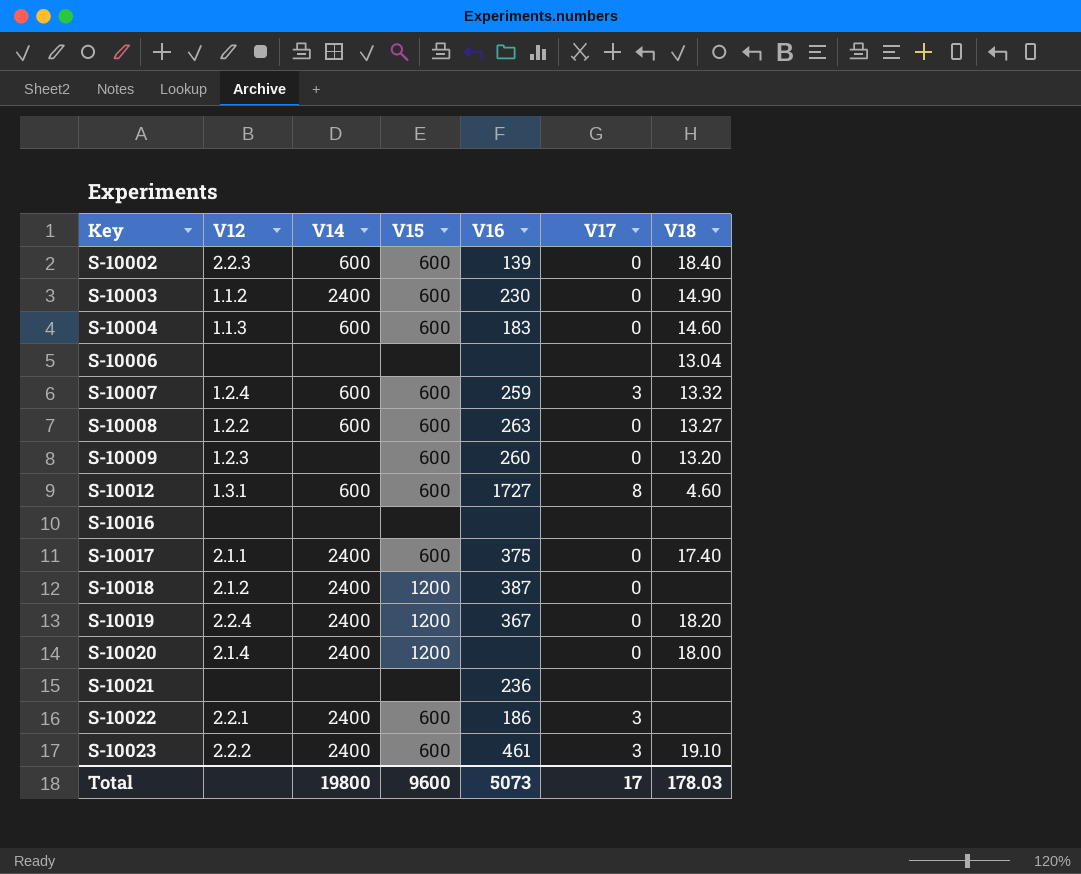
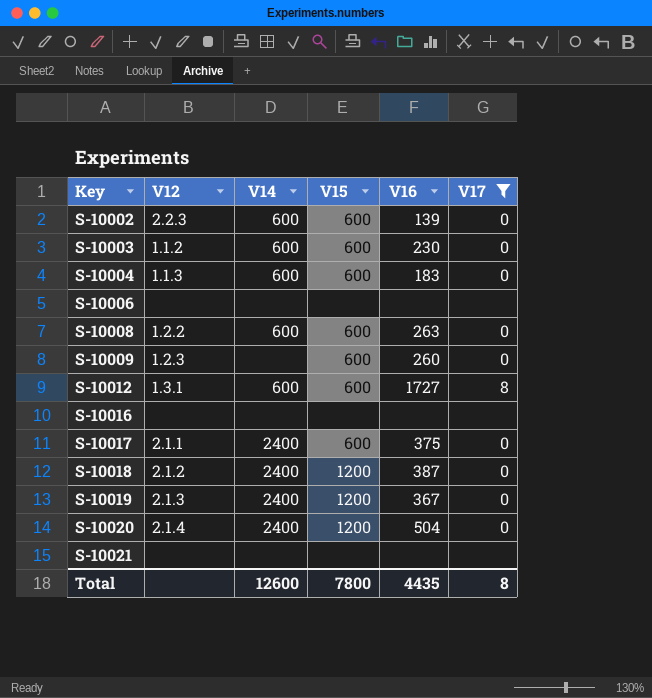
filter: none -> V17 != 3
column V18 | position: 7 -> none
S-10003 | V14: 2400 -> 600
S-10019 | V12: 2.2.4 -> 2.1.3
S-10020 | V16: none -> 504
S-10021 | V16: 236 -> none
Total | V14: 19800 -> 12600
Total | V15: 9600 -> 7800
Total | V16: 5073 -> 4435
Total | V17: 17 -> 8

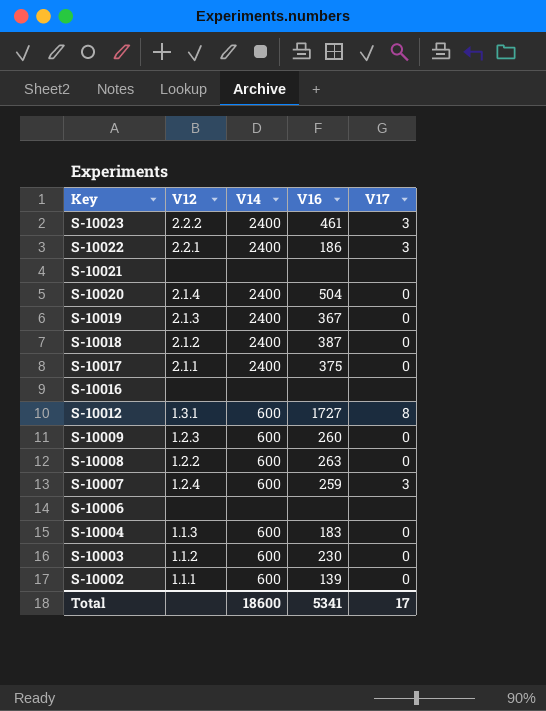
filter: V17 != 3 -> none
row order: Key ascending -> Key descending
column V15 | position: 4 -> none
S-10009 | V14: none -> 600
S-10002 | V12: 2.2.3 -> 1.1.1
Total | V14: 12600 -> 18600
Total | V16: 4435 -> 5341
Total | V17: 8 -> 17

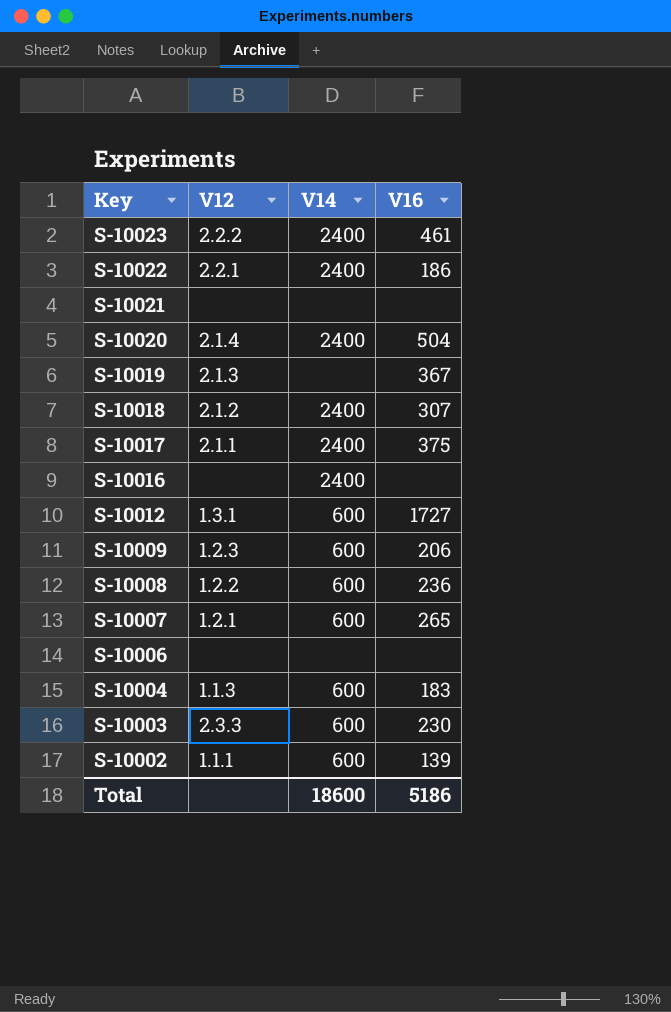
column V17 | position: 5 -> none
S-10019 | V14: 2400 -> none
S-10018 | V16: 387 -> 307
S-10016 | V14: none -> 2400
S-10009 | V16: 260 -> 206
S-10008 | V16: 263 -> 236
S-10007 | V12: 1.2.4 -> 1.2.1
S-10007 | V16: 259 -> 265
S-10003 | V12: 1.1.2 -> 2.3.3
Total | V16: 5341 -> 5186

